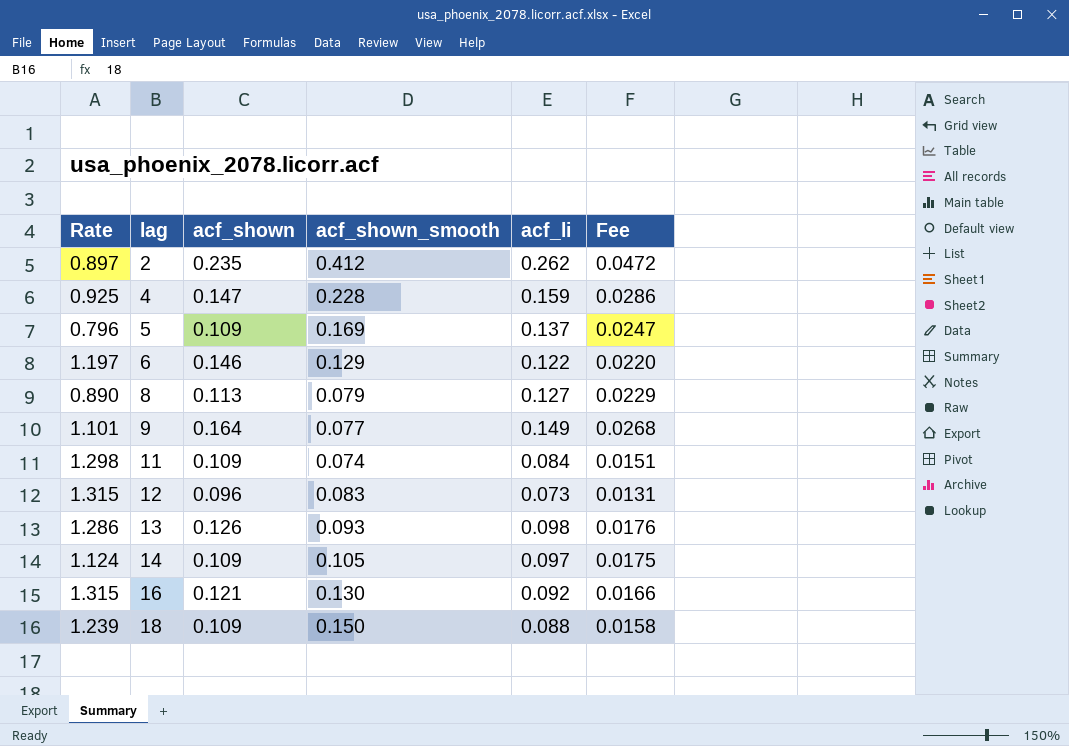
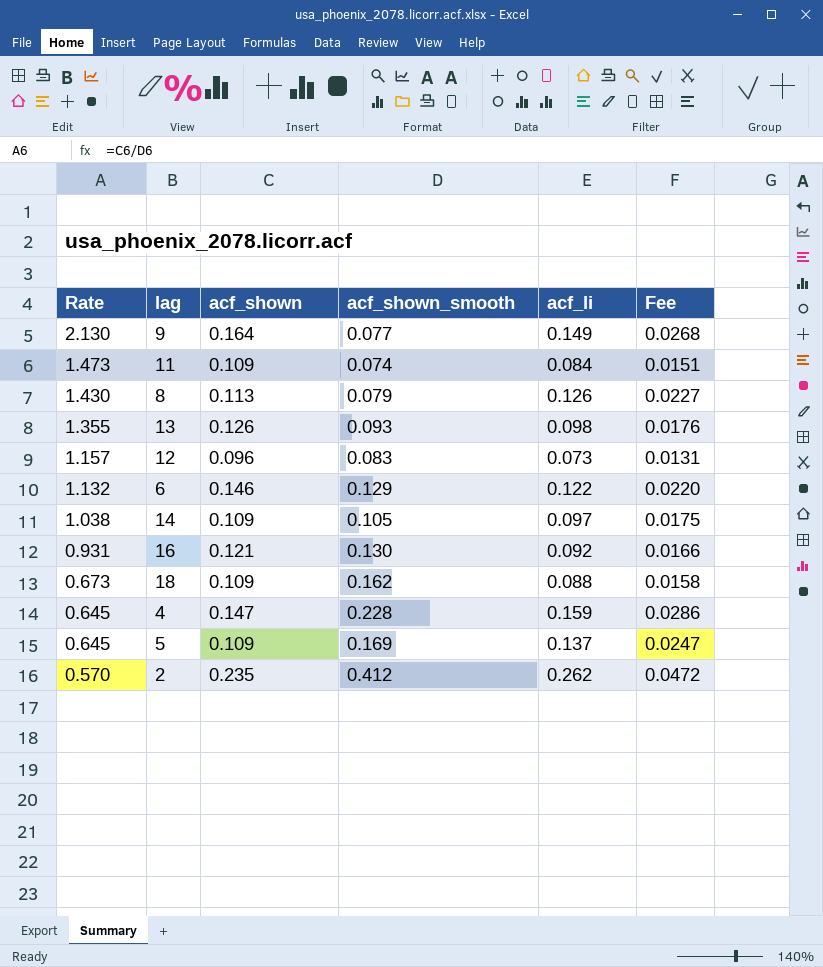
row order: lag ascending -> Rate descending
column Rate | formula: [acf_shown] / [acf_li] -> [acf_shown] / [acf_shown_smooth]
8 | acf_li: 0.127 -> 0.126
8 | Fee: 0.0229 -> 0.0227
18 | acf_shown_smooth: 0.150 -> 0.162

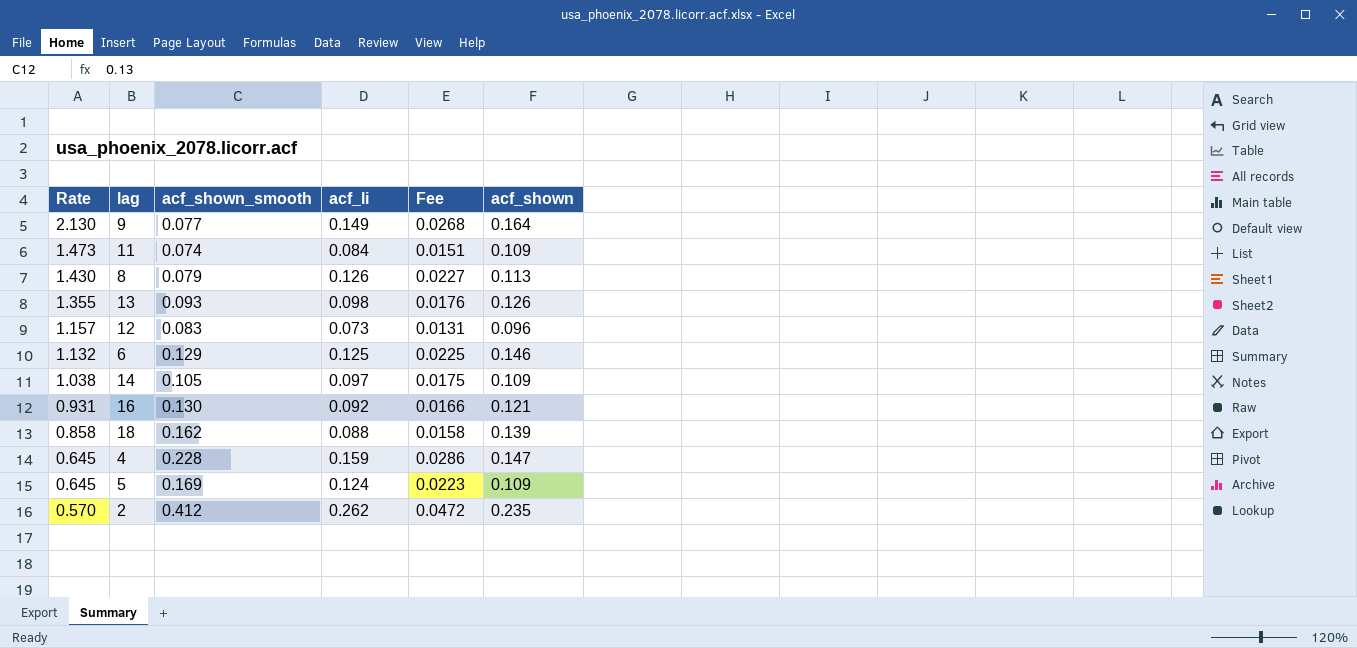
column acf_shown | position: 3 -> 6
6 | acf_li: 0.122 -> 0.125
6 | Fee: 0.0220 -> 0.0225
18 | Rate: 0.673 -> 0.858
18 | acf_shown: 0.109 -> 0.139
5 | acf_li: 0.137 -> 0.124
5 | Fee: 0.0247 -> 0.0223

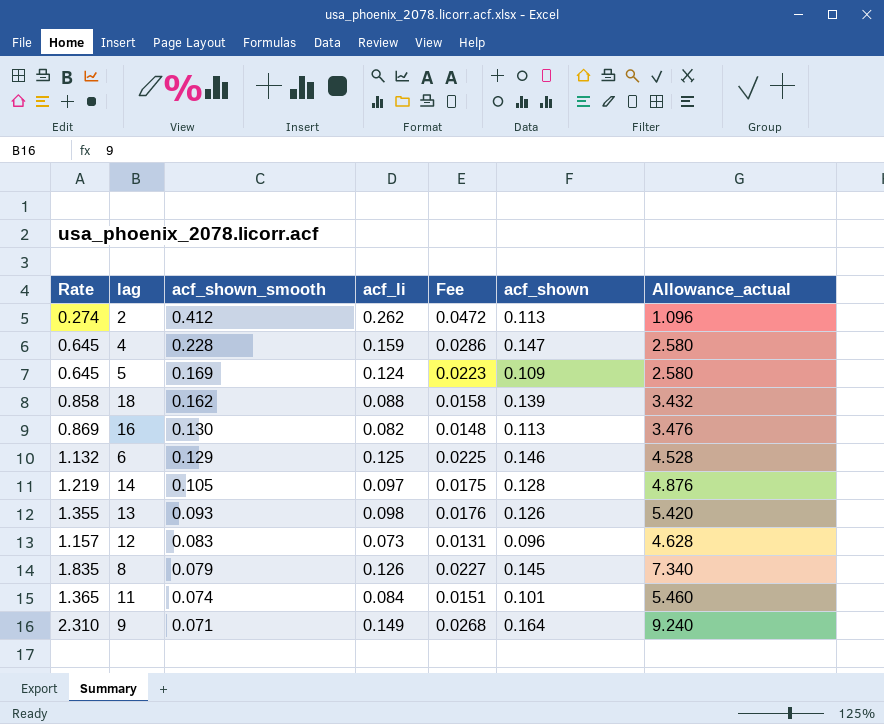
row order: Rate descending -> acf_shown_smooth descending
column Allowance_actual | formula: none -> [Rate] * 4
2 | Rate: 0.570 -> 0.274
2 | acf_shown: 0.235 -> 0.113
16 | Rate: 0.931 -> 0.869
16 | acf_li: 0.092 -> 0.082
16 | Fee: 0.0166 -> 0.0148
16 | acf_shown: 0.121 -> 0.113
14 | Rate: 1.038 -> 1.219
14 | acf_shown: 0.109 -> 0.128
8 | Rate: 1.430 -> 1.835
8 | acf_shown: 0.113 -> 0.145
11 | Rate: 1.473 -> 1.365
11 | acf_shown: 0.109 -> 0.101
9 | Rate: 2.130 -> 2.310
9 | acf_shown_smooth: 0.077 -> 0.071

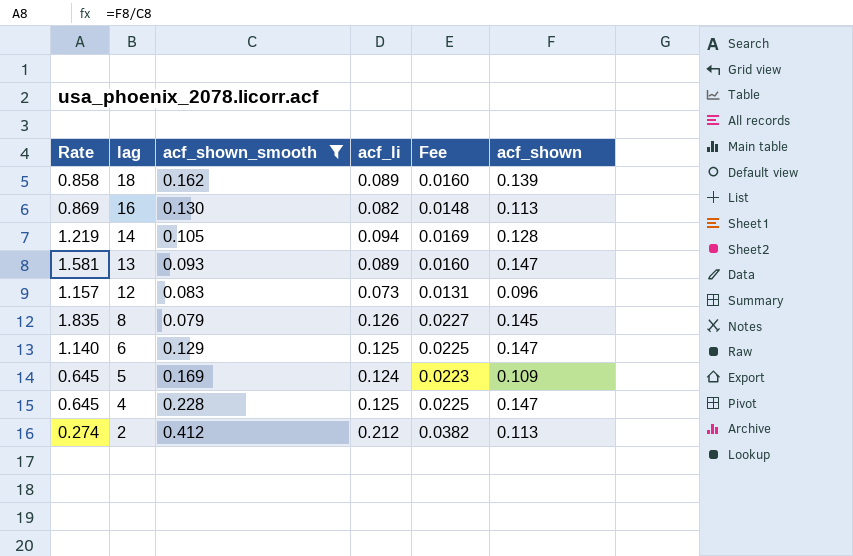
filter: none -> acf_shown_smooth >= 0.079
row order: acf_shown_smooth descending -> lag descending
column Allowance_actual | formula: [Rate] * 4 -> none
18 | acf_li: 0.088 -> 0.089
18 | Fee: 0.0158 -> 0.0160
14 | acf_li: 0.097 -> 0.094
14 | Fee: 0.0175 -> 0.0169
13 | Rate: 1.355 -> 1.581
13 | acf_li: 0.098 -> 0.089
13 | Fee: 0.0176 -> 0.0160
13 | acf_shown: 0.126 -> 0.147
6 | Rate: 1.132 -> 1.140
6 | acf_shown: 0.146 -> 0.147
4 | acf_li: 0.159 -> 0.125
4 | Fee: 0.0286 -> 0.0225
2 | acf_li: 0.262 -> 0.212
2 | Fee: 0.0472 -> 0.0382

